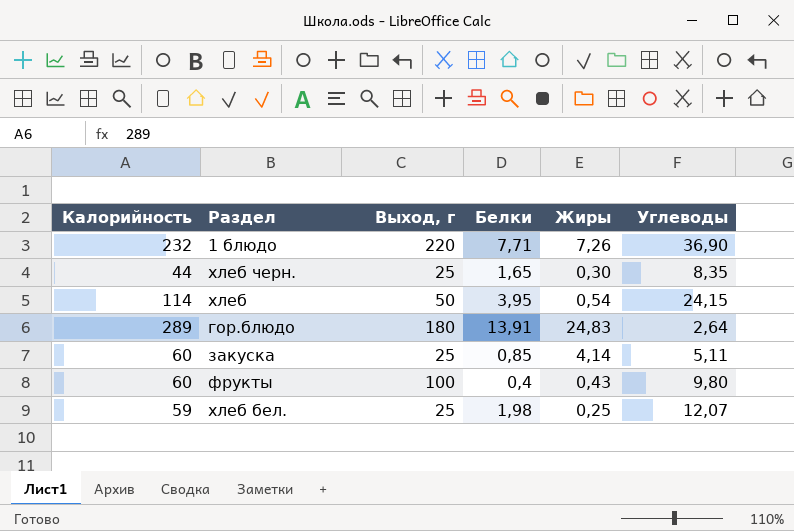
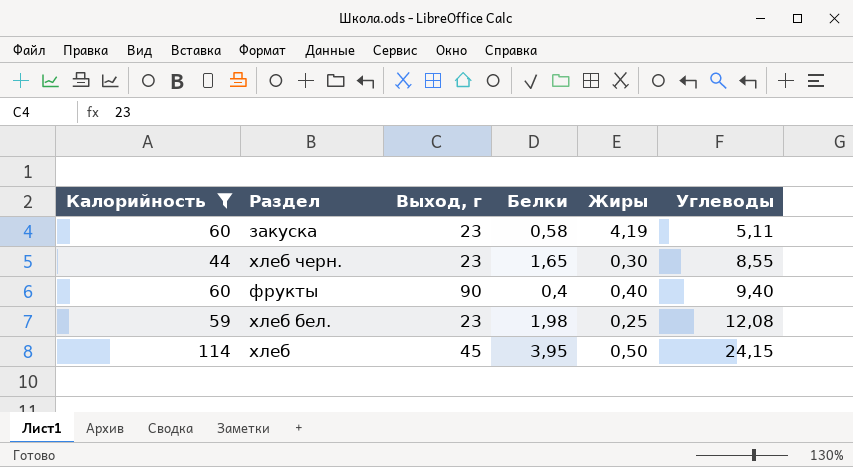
filter: none -> Калорийность <= 114
row order: none -> Углеводы ascending
закуска | Выход, г: 25 -> 23
закуска | Белки: 0,85 -> 0,58
закуска | Жиры: 4,14 -> 4,19
хлеб черн. | Выход, г: 25 -> 23
хлеб черн. | Углеводы: 8,35 -> 8,55
фрукты | Выход, г: 100 -> 90
фрукты | Жиры: 0,43 -> 0,40
фрукты | Углеводы: 9,80 -> 9,40
хлеб бел. | Выход, г: 25 -> 23
хлеб бел. | Углеводы: 12,07 -> 12,08
хлеб | Выход, г: 50 -> 45
хлеб | Жиры: 0,54 -> 0,50

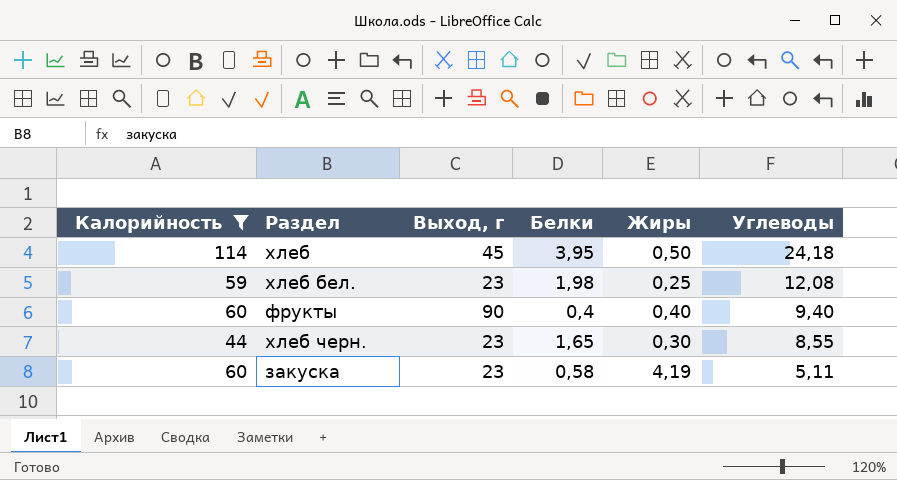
row order: Углеводы ascending -> Углеводы descending
хлеб | Углеводы: 24,15 -> 24,18

